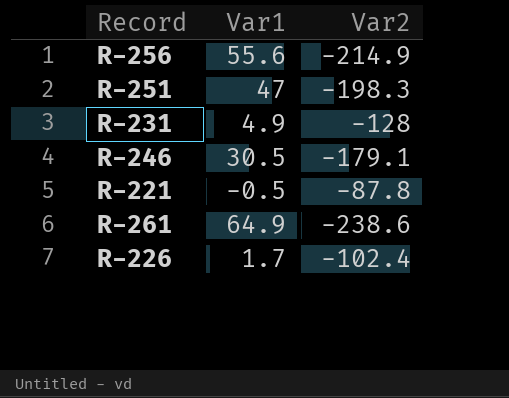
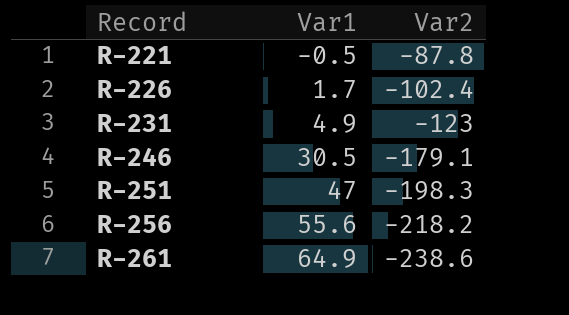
row order: none -> Record ascending
R-231 | Var2: -128 -> -123
R-256 | Var2: -214.9 -> -218.2

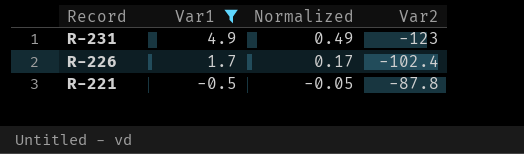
filter: none -> Var1 <= 4.9
row order: Record ascending -> Record descending
column Normalized | formula: none -> [Var1] * 0.1

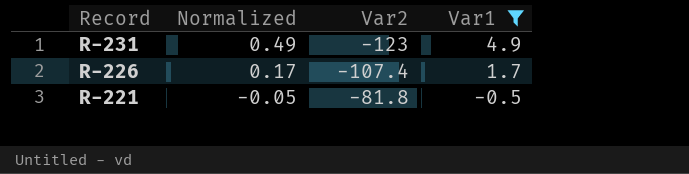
column Var1 | position: 2 -> 4
R-226 | Var2: -102.4 -> -107.4
R-221 | Var2: -87.8 -> -81.8

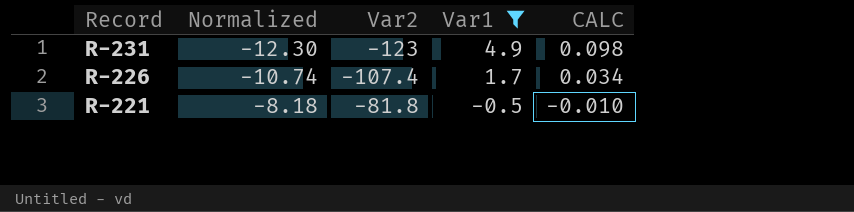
column Normalized | formula: [Var1] * 0.1 -> [Var2] * 0.1
column CALC | formula: none -> [Var1] * 0.02

